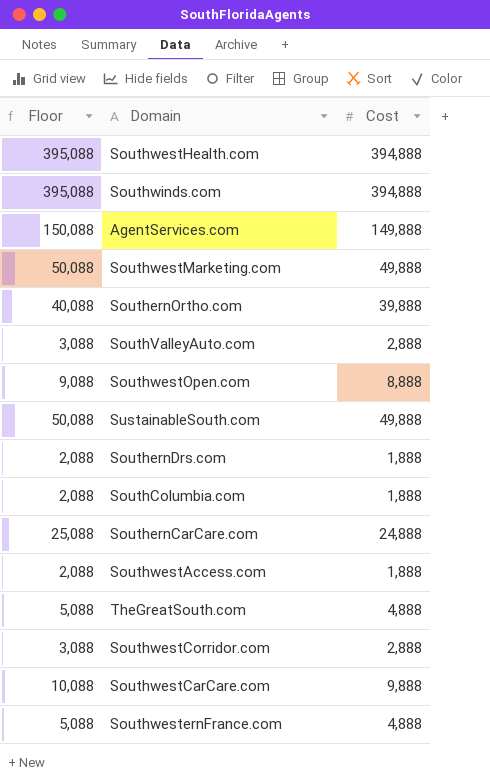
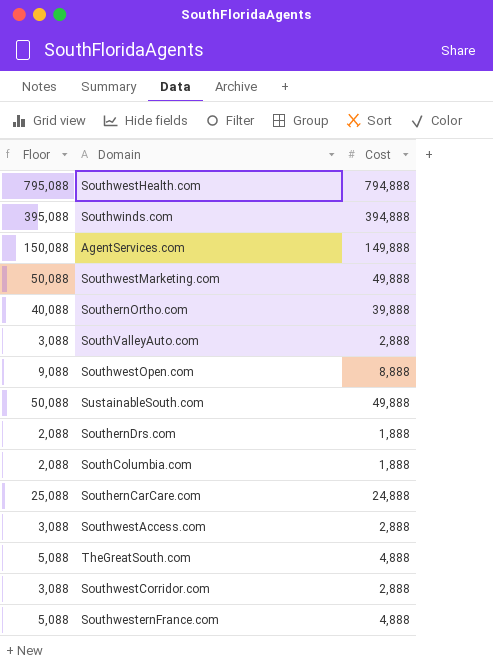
row SouthwestCarCare.com: 10,088 | 9,888 -> none
SouthwestHealth.com | Floor: 395,088 -> 795,088
SouthwestHealth.com | Cost: 394,888 -> 794,888
SouthwestAccess.com | Floor: 2,088 -> 3,088
SouthwestAccess.com | Cost: 1,888 -> 2,888

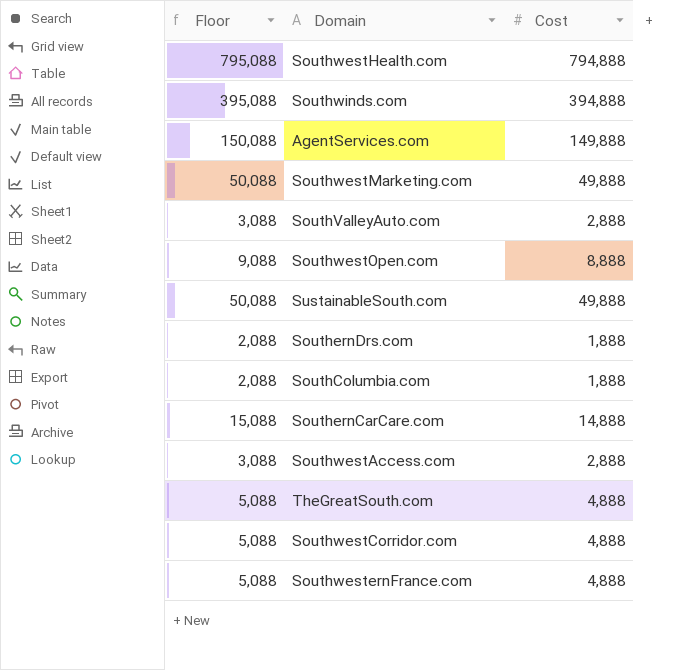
row SouthernOrtho.com: 40,088 | 39,888 -> none
SouthernCarCare.com | Floor: 25,088 -> 15,088
SouthernCarCare.com | Cost: 24,888 -> 14,888
SouthwestCorridor.com | Floor: 3,088 -> 5,088
SouthwestCorridor.com | Cost: 2,888 -> 4,888

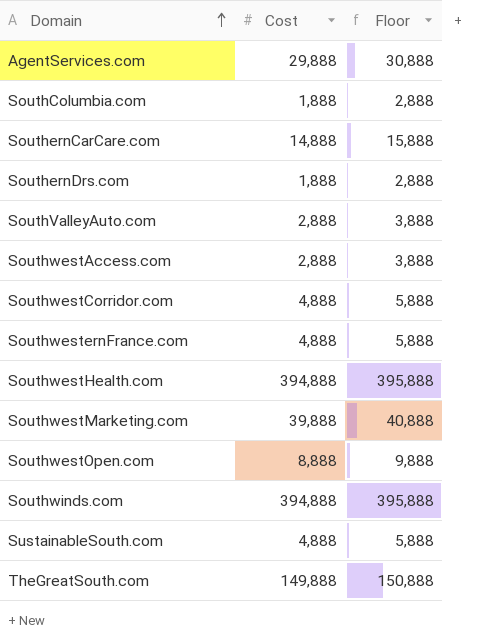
row order: none -> Domain ascending
column Floor | formula: [Cost] + 200 -> [Cost] + 1000
column Floor | position: 1 -> 3
AgentServices.com | Cost: 149,888 -> 29,888
SouthwestHealth.com | Cost: 794,888 -> 394,888
SouthwestMarketing.com | Cost: 49,888 -> 39,888
SustainableSouth.com | Cost: 49,888 -> 4,888
TheGreatSouth.com | Cost: 4,888 -> 149,888

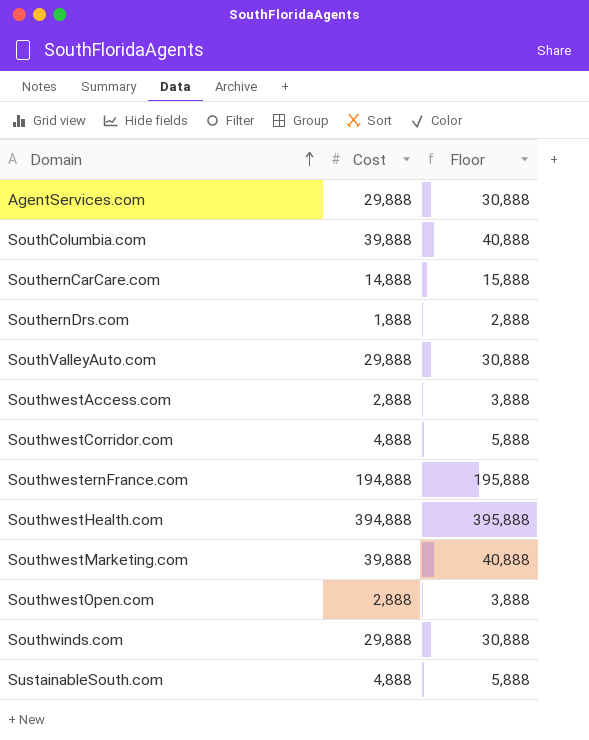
row TheGreatSouth.com: 149,888 | 150,888 -> none
SouthColumbia.com | Cost: 1,888 -> 39,888
SouthColumbia.com | Floor: 2,888 -> 40,888
SouthValleyAuto.com | Cost: 2,888 -> 29,888
SouthValleyAuto.com | Floor: 3,888 -> 30,888
SouthwesternFrance.com | Cost: 4,888 -> 194,888
SouthwesternFrance.com | Floor: 5,888 -> 195,888
SouthwestOpen.com | Cost: 8,888 -> 2,888
SouthwestOpen.com | Floor: 9,888 -> 3,888
Southwinds.com | Cost: 394,888 -> 29,888
Southwinds.com | Floor: 395,888 -> 30,888

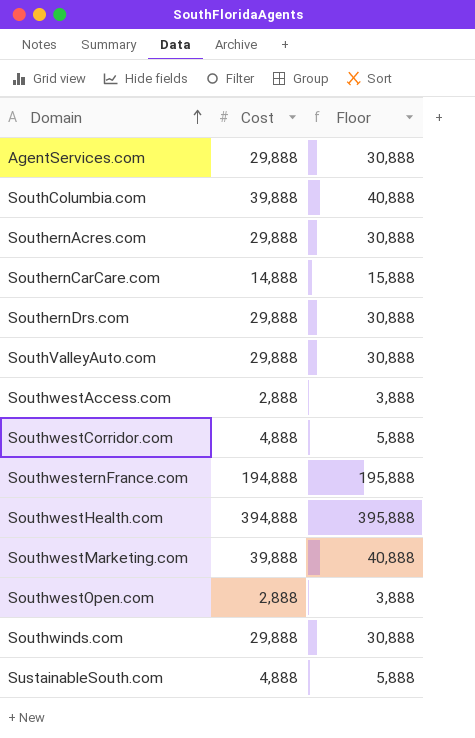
row SouthernAcres.com: none -> 29,888 | 30,888
SouthernDrs.com | Cost: 1,888 -> 29,888
SouthernDrs.com | Floor: 2,888 -> 30,888

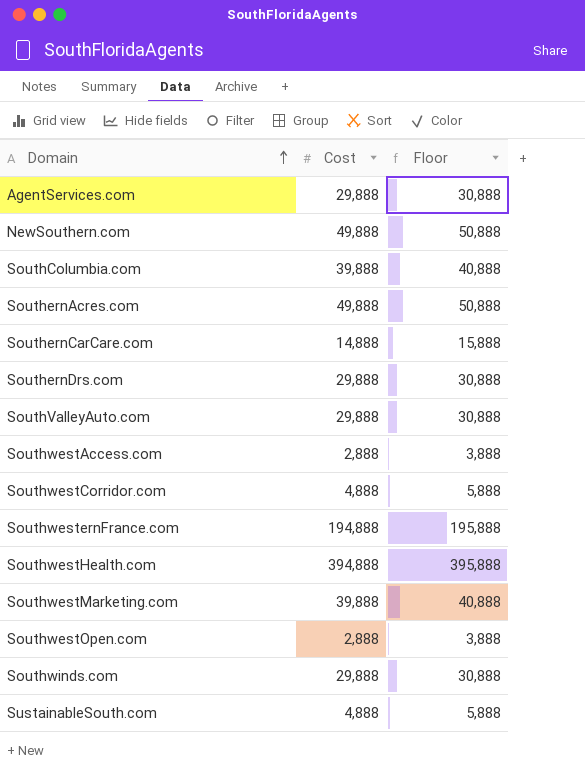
row NewSouthern.com: none -> 49,888 | 50,888
SouthernAcres.com | Cost: 29,888 -> 49,888
SouthernAcres.com | Floor: 30,888 -> 50,888

